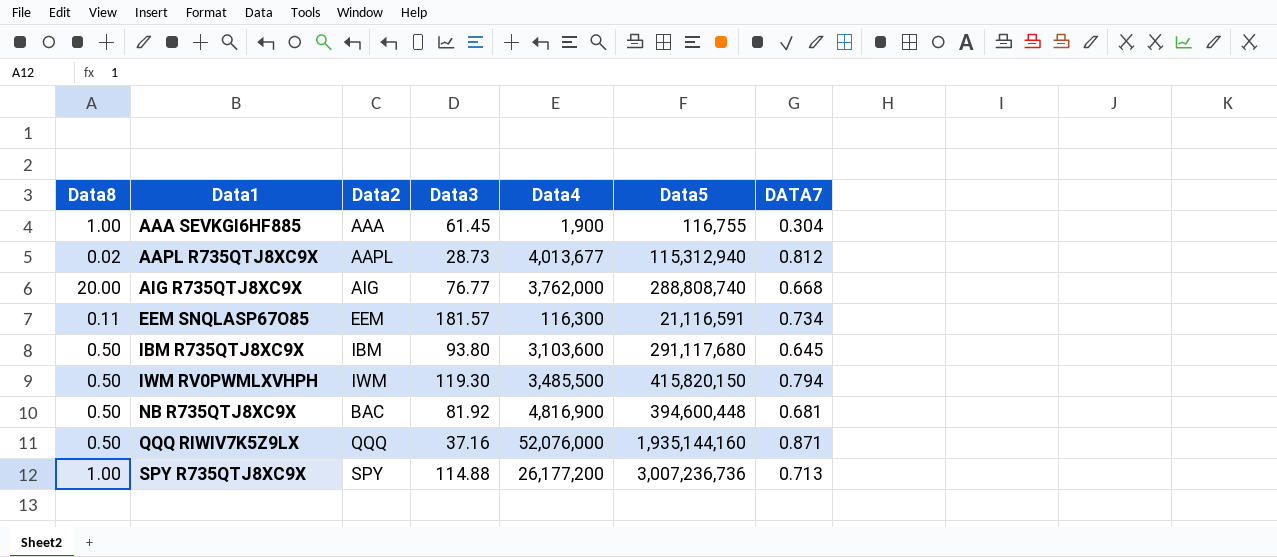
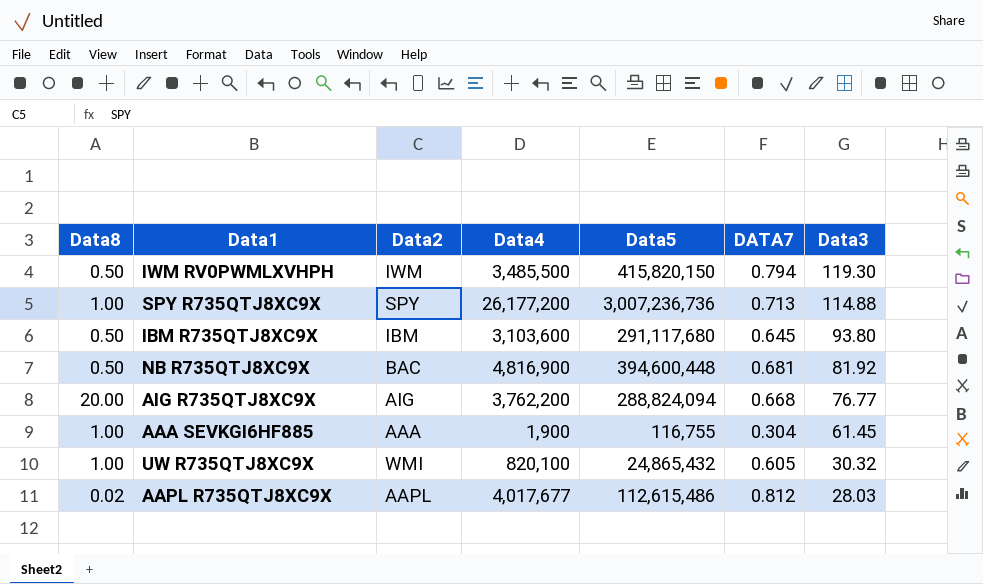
row order: Data1 ascending -> Data3 descending
column Data3 | position: 4 -> 7
row EEM SNQLASP67O85: 0.11 | EEM | 181.57 | 116,300 | 21,116,591 | 0.734 -> none
row QQQ RIWIV7K5Z9LX: 0.50 | QQQ | 37.16 | 52,076,000 | 1,935,144,160 | 0.871 -> none
AIG R735QTJ8XC9X | Data4: 3,762,000 -> 3,762,200
AIG R735QTJ8XC9X | Data5: 288,808,740 -> 288,824,094
row UW R735QTJ8XC9X: none -> 1.00 | WMI | 820,100 | 24,865,432 | 0.605 | 30.32
AAPL R735QTJ8XC9X | Data4: 4,013,677 -> 4,017,677
AAPL R735QTJ8XC9X | Data5: 115,312,940 -> 112,615,486
AAPL R735QTJ8XC9X | Data3: 28.73 -> 28.03

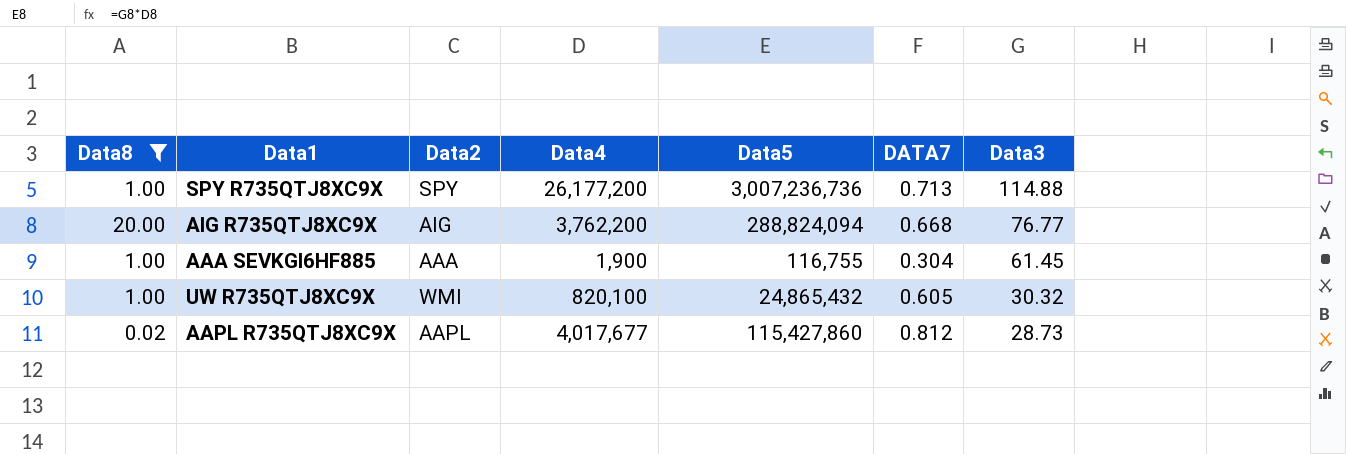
filter: none -> Data8 != 0.50
AAPL R735QTJ8XC9X | Data5: 112,615,486 -> 115,427,860
AAPL R735QTJ8XC9X | Data3: 28.03 -> 28.73

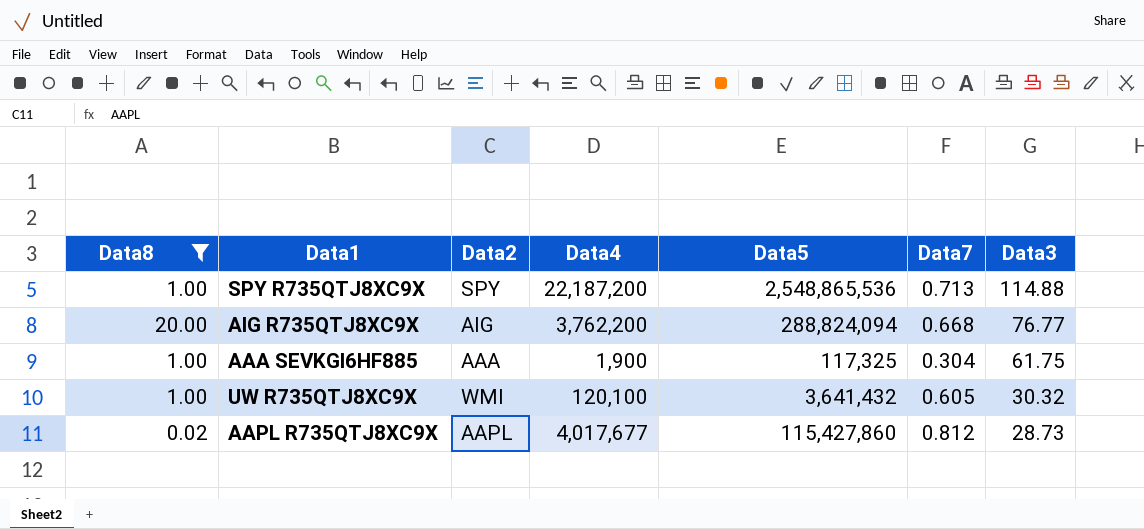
column name: DATA7 -> Data7
SPY R735QTJ8XC9X | Data4: 26,177,200 -> 22,187,200
SPY R735QTJ8XC9X | Data5: 3,007,236,736 -> 2,548,865,536
AAA SEVKGI6HF885 | Data5: 116,755 -> 117,325
AAA SEVKGI6HF885 | Data3: 61.45 -> 61.75
UW R735QTJ8XC9X | Data4: 820,100 -> 120,100
UW R735QTJ8XC9X | Data5: 24,865,432 -> 3,641,432

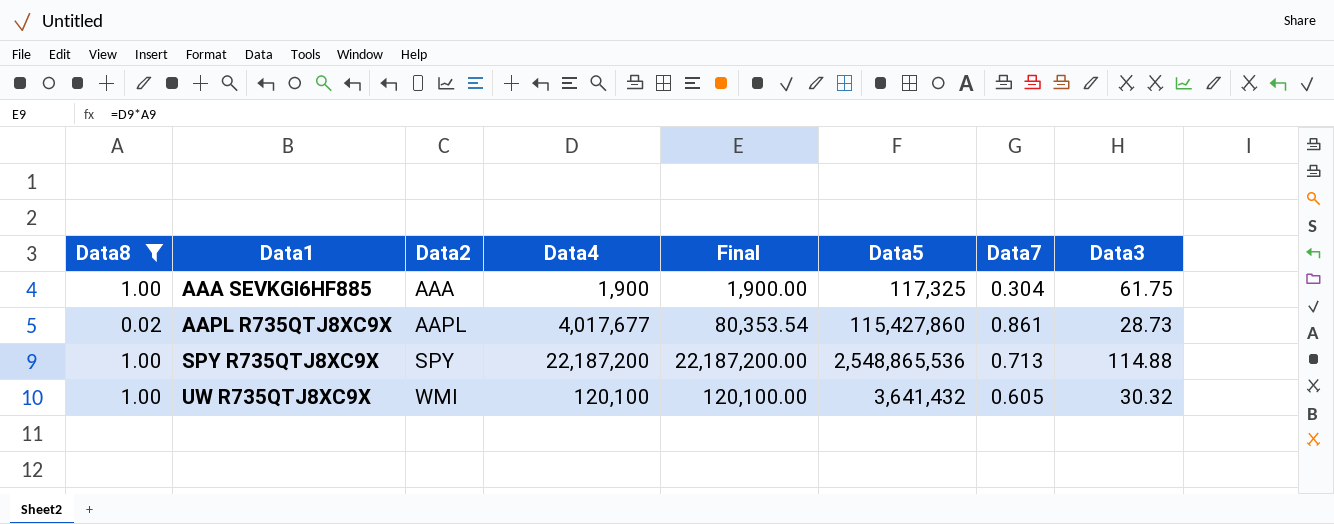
row order: Data3 descending -> Data1 ascending
column Final | formula: none -> [Data8] * [Data4]
row AIG R735QTJ8XC9X: 20.00 | AIG | 3,762,200 | 288,824,094 | 0.668 | 76.77 -> none
AAPL R735QTJ8XC9X | Data7: 0.812 -> 0.861

